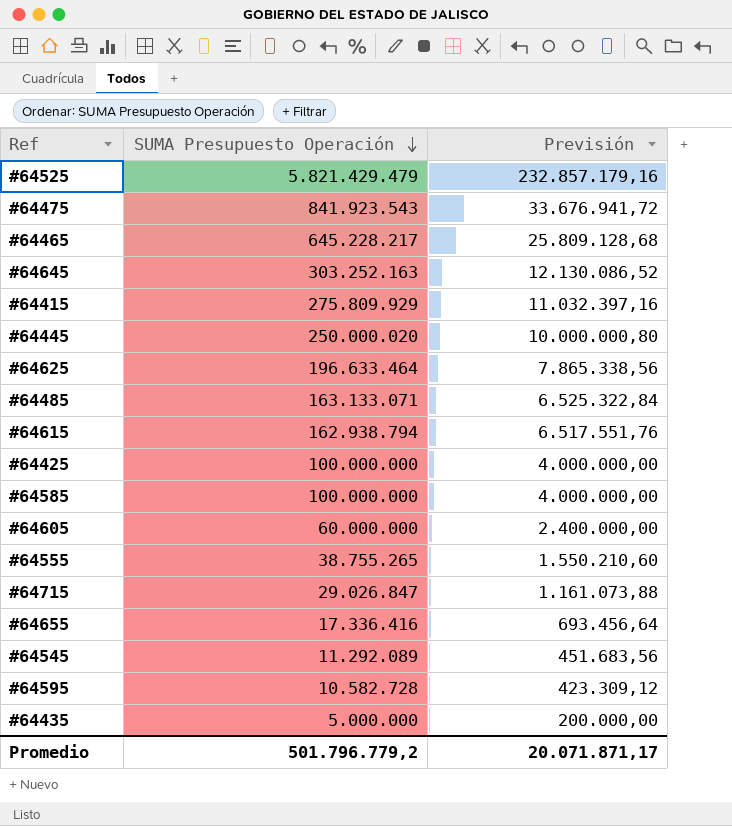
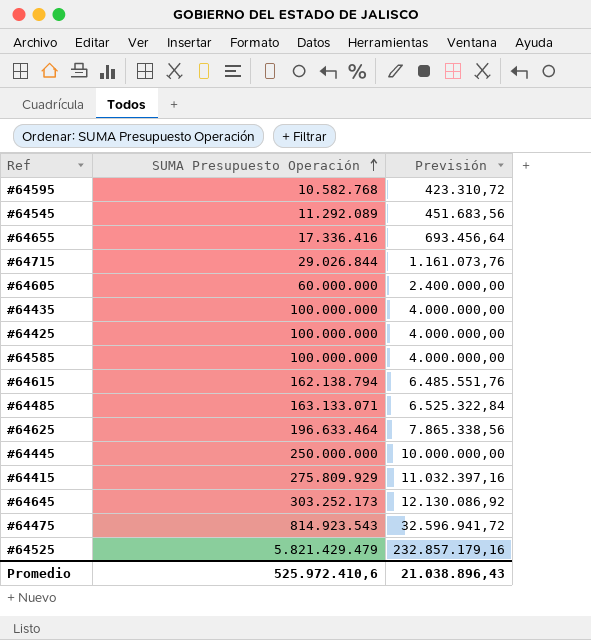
row order: SUMA Presupuesto Operación descending -> SUMA Presupuesto Operación ascending
row #64465: 645.228.217 | 25.809.128,68 -> none
row #64555: 38.755.265 | 1.550.210,60 -> none
#64595 | SUMA Presupuesto Operación: 10.582.728 -> 10.582.768
#64595 | Previsión: 423.309,12 -> 423.310,72
#64715 | SUMA Presupuesto Operación: 29.026.847 -> 29.026.844
#64715 | Previsión: 1.161.073,88 -> 1.161.073,76
#64435 | SUMA Presupuesto Operación: 5.000.000 -> 100.000.000
#64435 | Previsión: 200.000,00 -> 4.000.000,00
#64615 | SUMA Presupuesto Operación: 162.938.794 -> 162.138.794
#64615 | Previsión: 6.517.551,76 -> 6.485.551,76
#64445 | SUMA Presupuesto Operación: 250.000.020 -> 250.000.000
#64445 | Previsión: 10.000.000,80 -> 10.000.000,00
#64645 | SUMA Presupuesto Operación: 303.252.163 -> 303.252.173
#64645 | Previsión: 12.130.086,52 -> 12.130.086,92
#64475 | SUMA Presupuesto Operación: 841.923.543 -> 814.923.543
#64475 | Previsión: 33.676.941,72 -> 32.596.941,72
Promedio | SUMA Presupuesto Operación: 501.796.779,2 -> 525.972.410,6
Promedio | Previsión: 20.071.871,17 -> 21.038.896,43

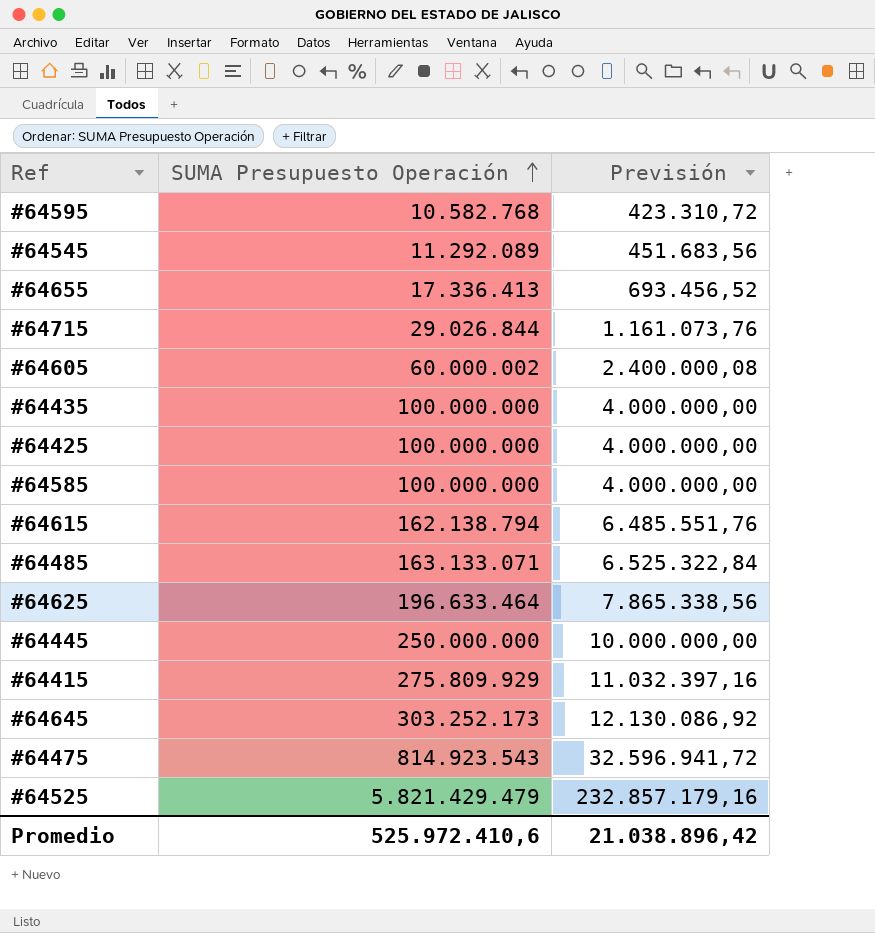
#64655 | SUMA Presupuesto Operación: 17.336.416 -> 17.336.413
#64655 | Previsión: 693.456,64 -> 693.456,52
#64605 | SUMA Presupuesto Operación: 60.000.000 -> 60.000.002
#64605 | Previsión: 2.400.000,00 -> 2.400.000,08
Promedio | Previsión: 21.038.896,43 -> 21.038.896,42

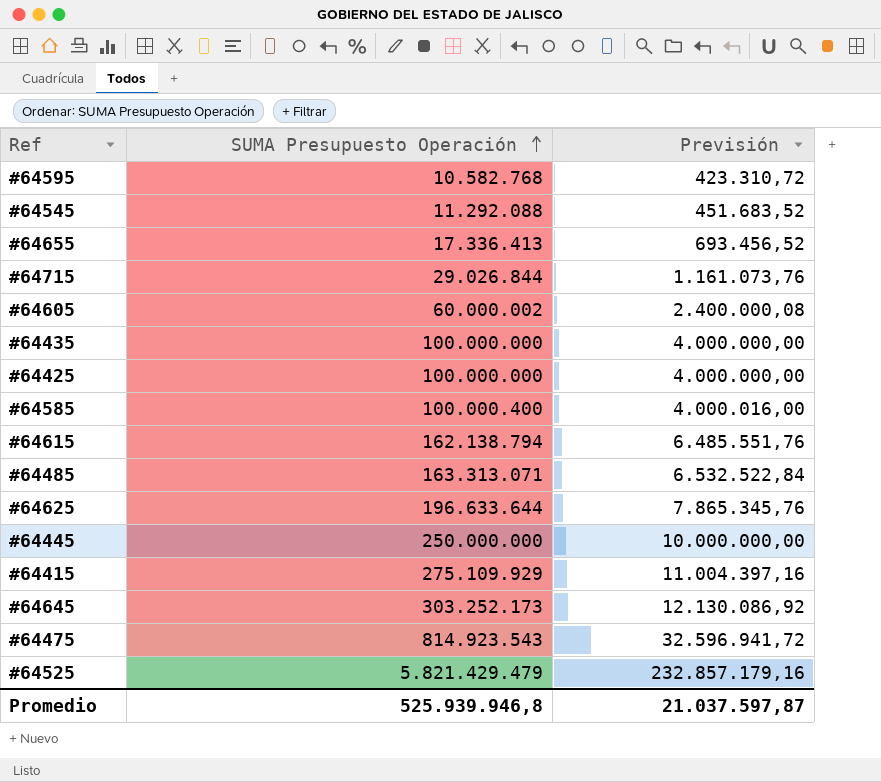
#64545 | SUMA Presupuesto Operación: 11.292.089 -> 11.292.088
#64545 | Previsión: 451.683,56 -> 451.683,52
#64585 | SUMA Presupuesto Operación: 100.000.000 -> 100.000.400
#64585 | Previsión: 4.000.000,00 -> 4.000.016,00
#64485 | SUMA Presupuesto Operación: 163.133.071 -> 163.313.071
#64485 | Previsión: 6.525.322,84 -> 6.532.522,84
#64625 | SUMA Presupuesto Operación: 196.633.464 -> 196.633.644
#64625 | Previsión: 7.865.338,56 -> 7.865.345,76
#64415 | SUMA Presupuesto Operación: 275.809.929 -> 275.109.929
#64415 | Previsión: 11.032.397,16 -> 11.004.397,16
Promedio | SUMA Presupuesto Operación: 525.972.410,6 -> 525.939.946,8
Promedio | Previsión: 21.038.896,42 -> 21.037.597,87

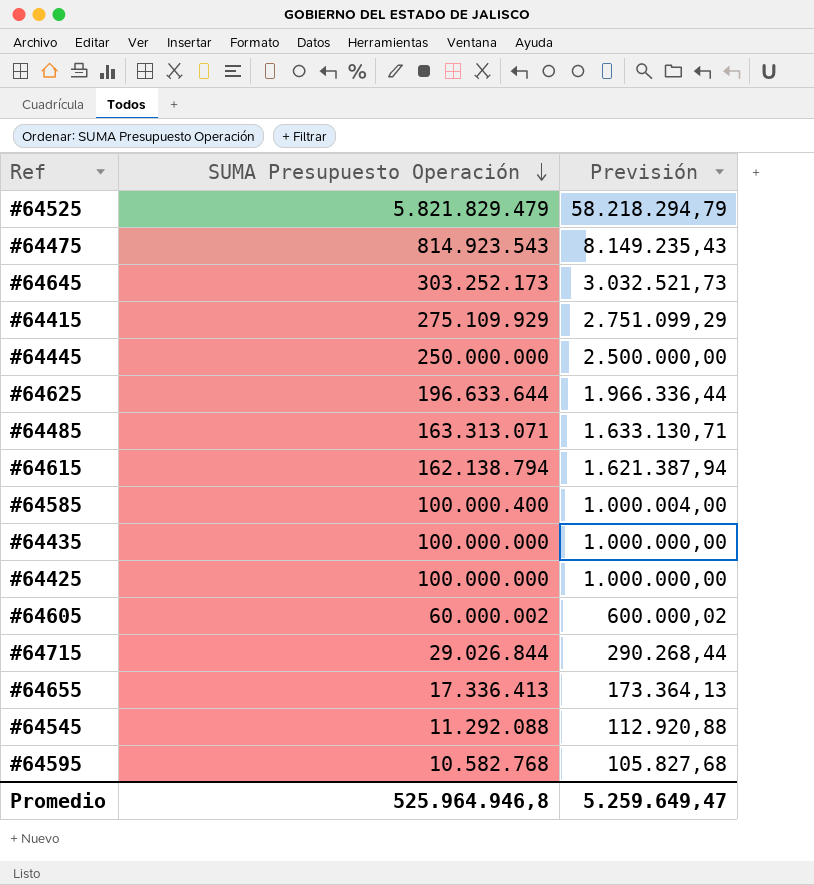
row order: SUMA Presupuesto Operación ascending -> SUMA Presupuesto Operación descending
column Previsión | formula: [SUMA Presupuesto Operación] * 0,04 -> [SUMA Presupuesto Operación] * 0,01
#64525 | SUMA Presupuesto Operación: 5.821.429.479 -> 5.821.829.479
Promedio | SUMA Presupuesto Operación: 525.939.946,8 -> 525.964.946,8
Promedio | Previsión: 21.037.597,87 -> 5.259.649,47

